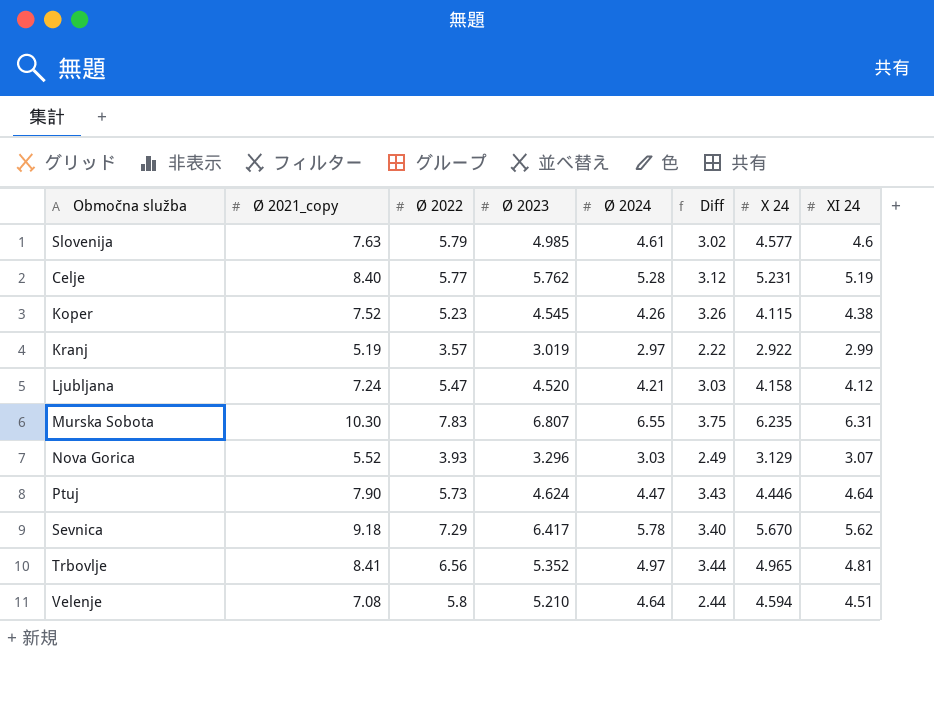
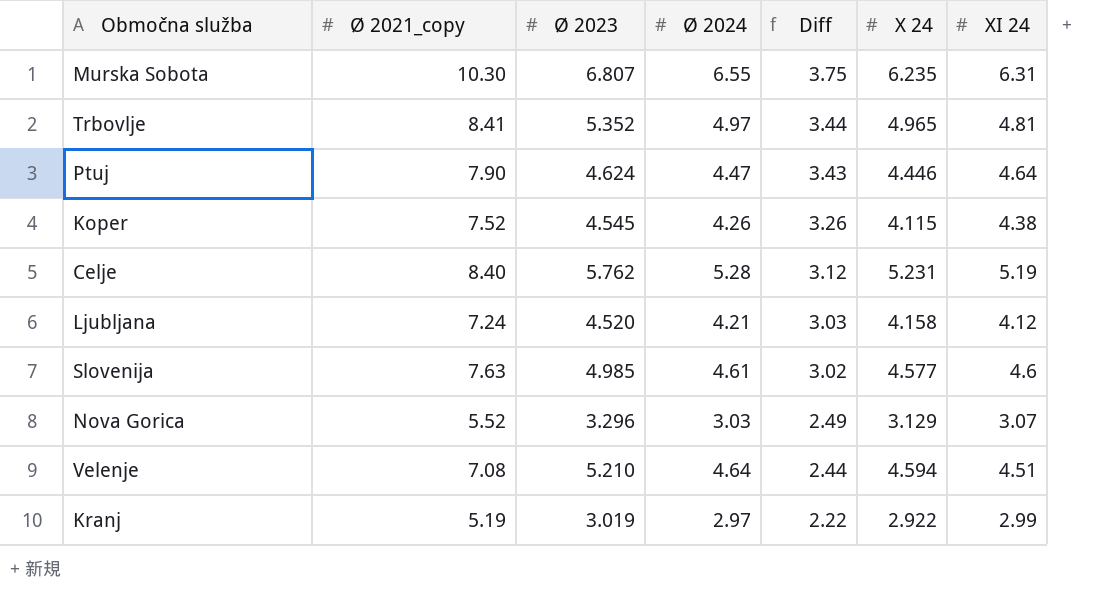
row order: none -> Diff descending
column Ø 2022 | position: 3 -> none
row Sevnica: 9.18 | 7.29 | 6.417 | 5.78 | 3.40 | 5.670 | 5.62 -> none

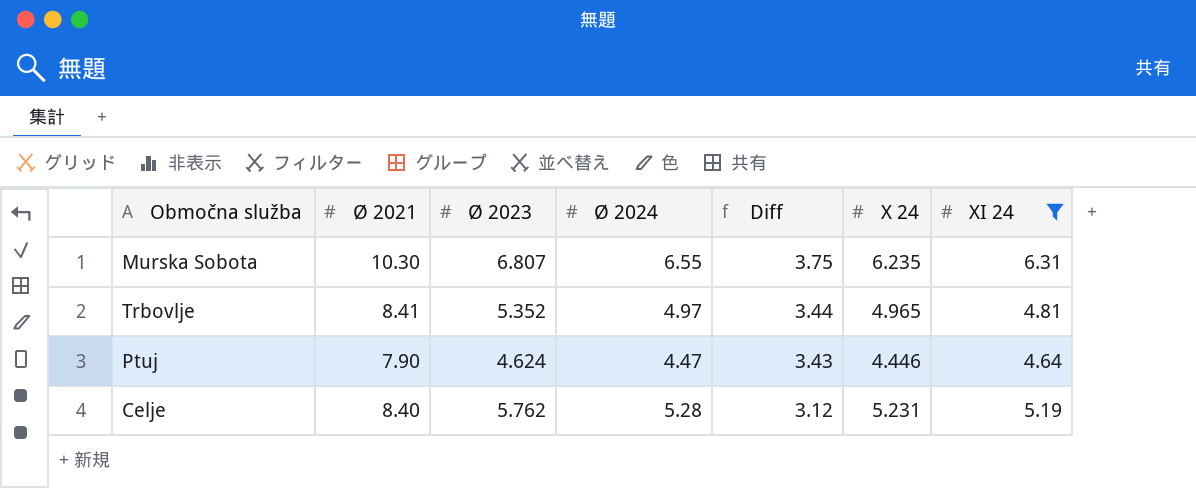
filter: none -> XI 24 >= 4.64
column name: Ø 2021_copy -> Ø 2021

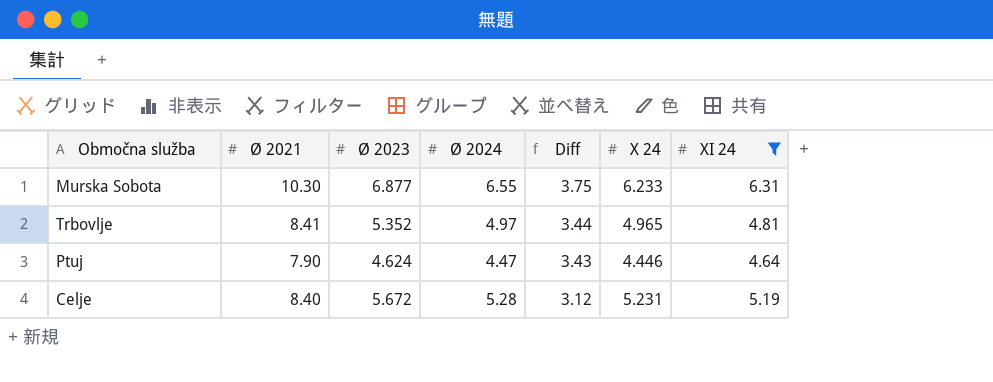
Murska Sobota | Ø 2023: 6.807 -> 6.877
Murska Sobota | X 24: 6.235 -> 6.233
Celje | Ø 2023: 5.762 -> 5.672

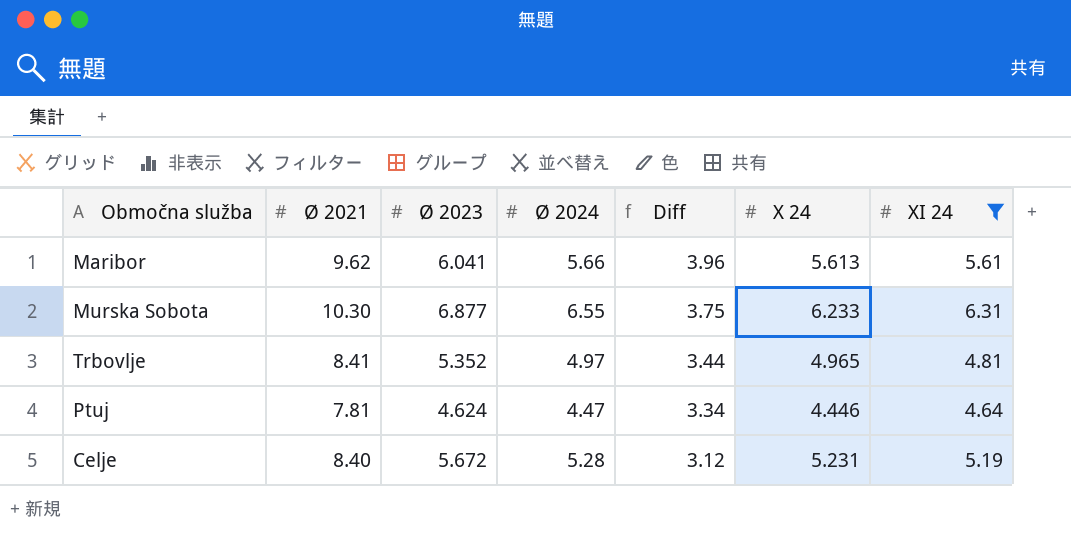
row Maribor: none -> 9.62 | 6.041 | 5.66 | 3.96 | 5.613 | 5.61
Ptuj | Ø 2021: 7.90 -> 7.81
Ptuj | Diff: 3.43 -> 3.34

